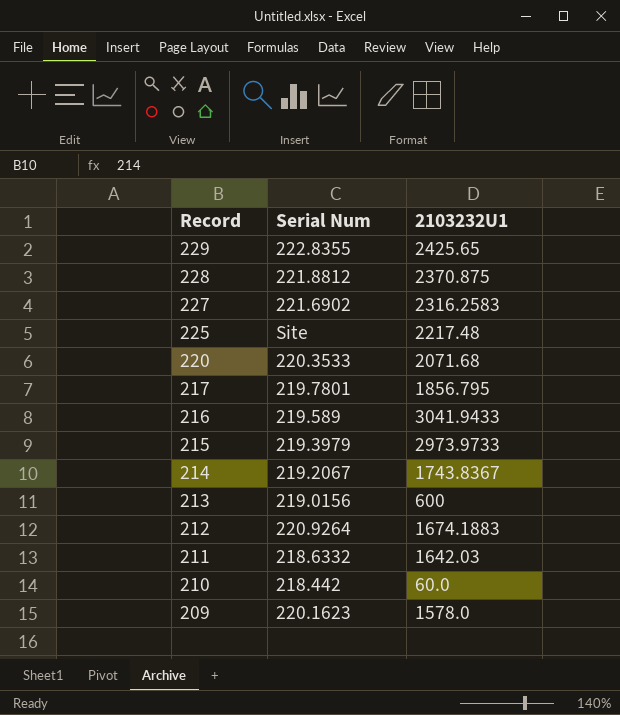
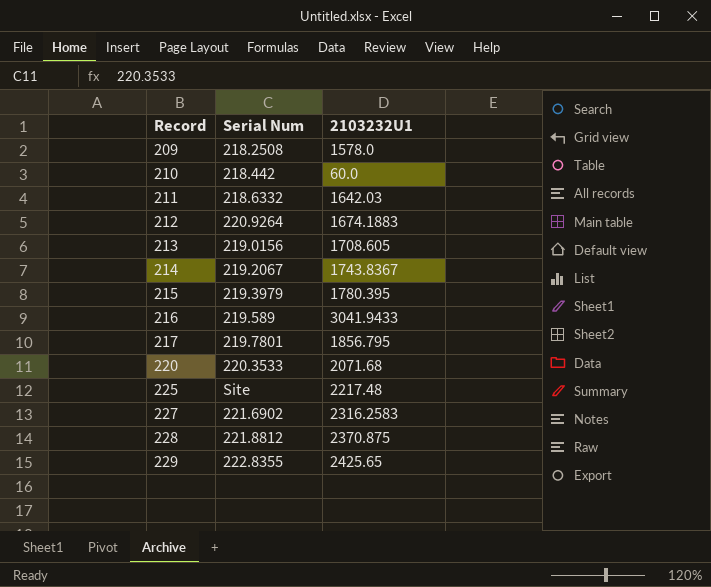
row order: Record descending -> Record ascending
209 | Serial Num: 220.1623 -> 218.2508
213 | 2103232U1: 600 -> 1708.605
215 | 2103232U1: 2973.9733 -> 1780.395

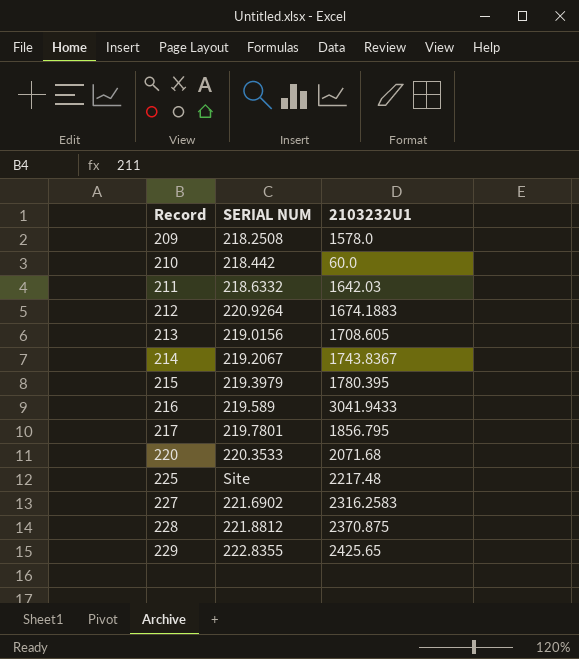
column name: Serial Num -> SERIAL NUM

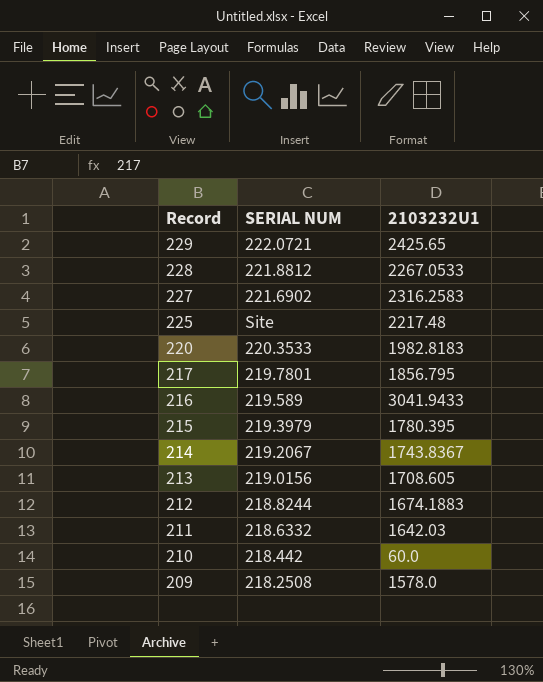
row order: Record ascending -> Record descending
229 | SERIAL NUM: 222.8355 -> 222.0721
228 | 2103232U1: 2370.875 -> 2267.0533
220 | 2103232U1: 2071.68 -> 1982.8183
212 | SERIAL NUM: 220.9264 -> 218.8244

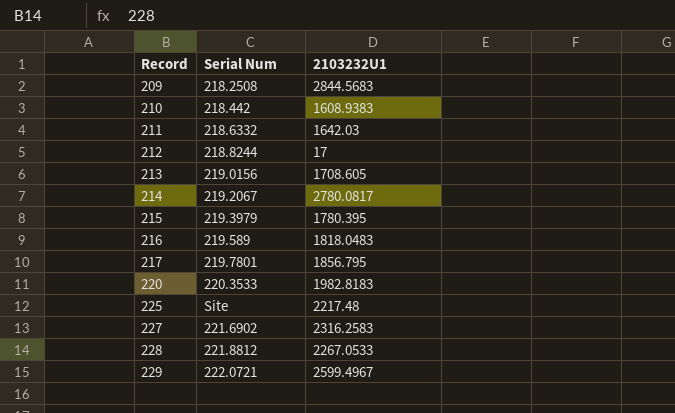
row order: Record descending -> Record ascending
column name: SERIAL NUM -> Serial Num
209 | 2103232U1: 1578.0 -> 2844.5683
210 | 2103232U1: 60.0 -> 1608.9383
212 | 2103232U1: 1674.1883 -> 17
214 | 2103232U1: 1743.8367 -> 2780.0817
216 | 2103232U1: 3041.9433 -> 1818.0483
229 | 2103232U1: 2425.65 -> 2599.4967

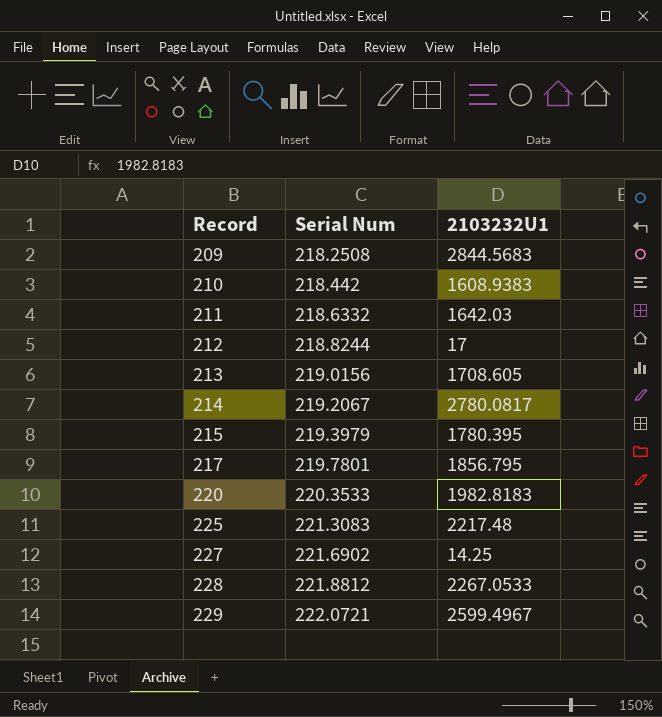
row 216: 219.589 | 1818.0483 -> none
225 | Serial Num: Site -> 221.3083
227 | 2103232U1: 2316.2583 -> 14.25

